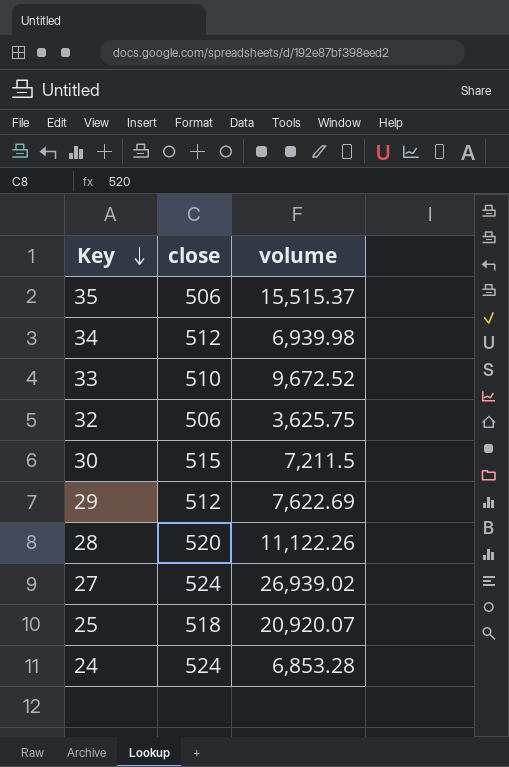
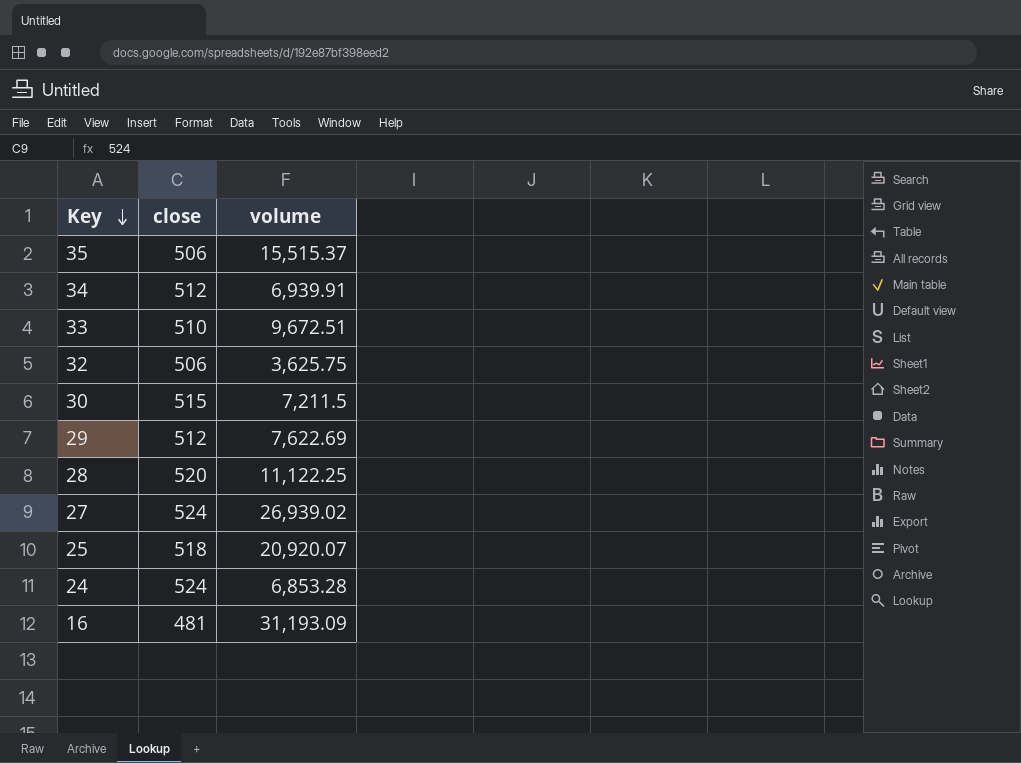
34 | volume: 6,939.98 -> 6,939.91
33 | volume: 9,672.52 -> 9,672.51
28 | volume: 11,122.26 -> 11,122.25
row 16: none -> 481 | 31,193.09

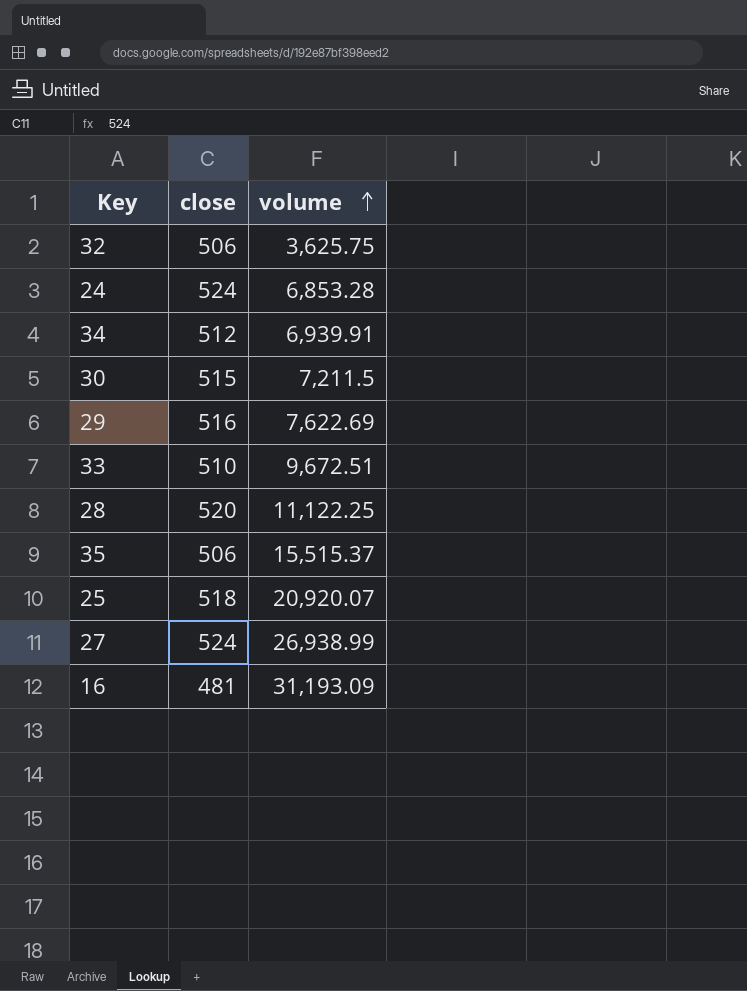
row order: Key descending -> volume ascending
29 | close: 512 -> 516
27 | volume: 26,939.02 -> 26,938.99

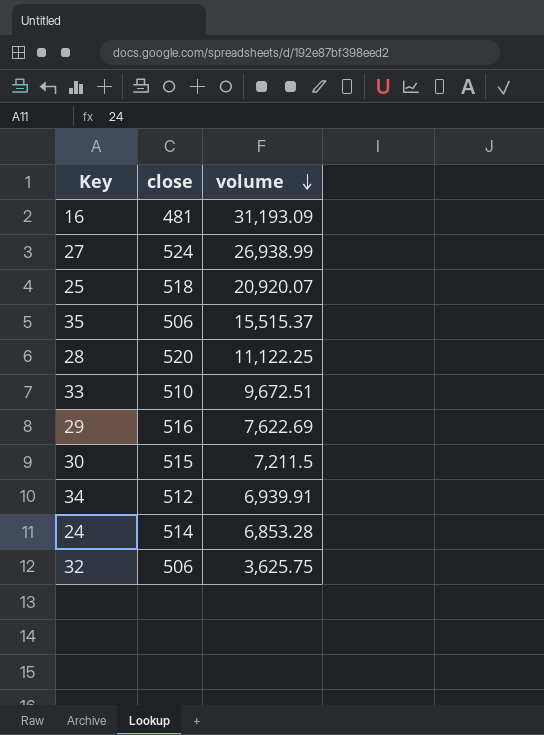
row order: volume ascending -> volume descending
24 | close: 524 -> 514

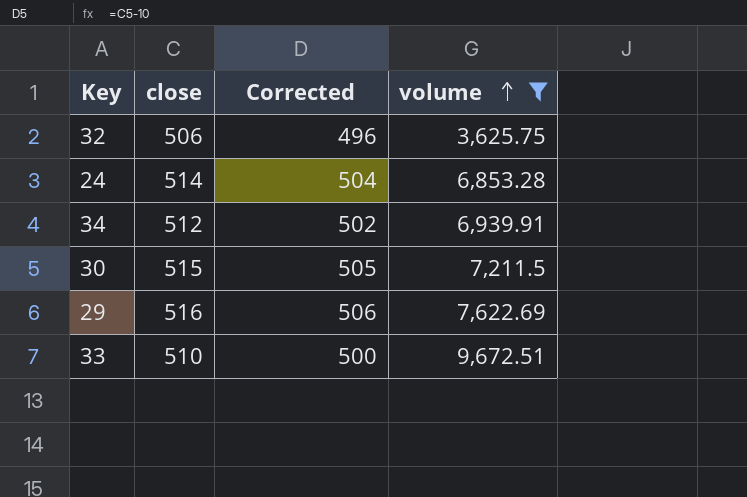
filter: none -> volume <= 9,672.51
row order: volume descending -> volume ascending
column Corrected | formula: none -> [close] - 10

